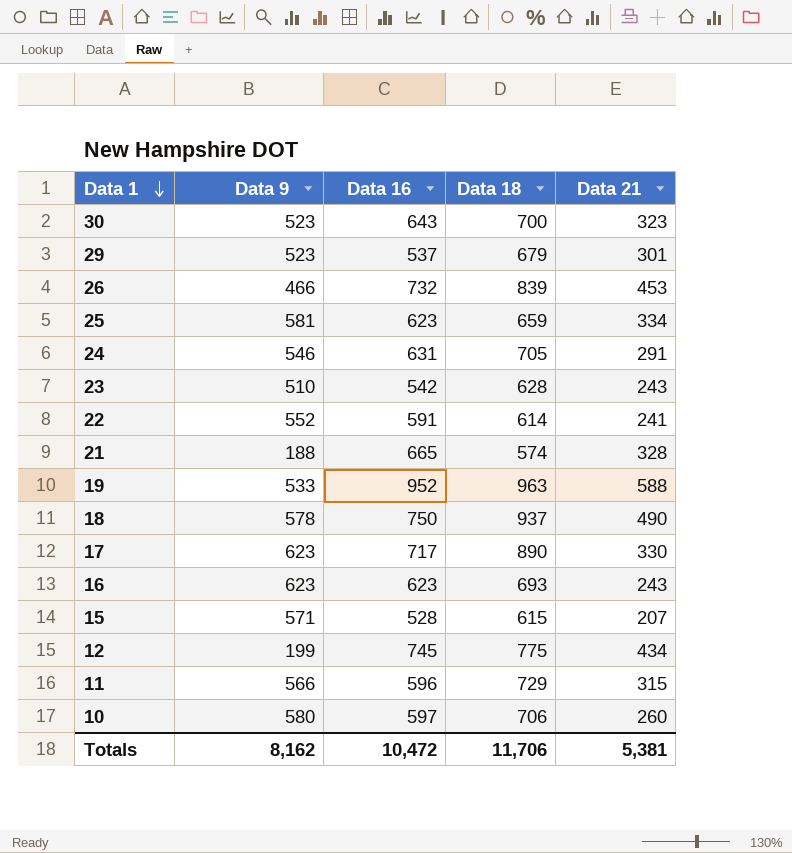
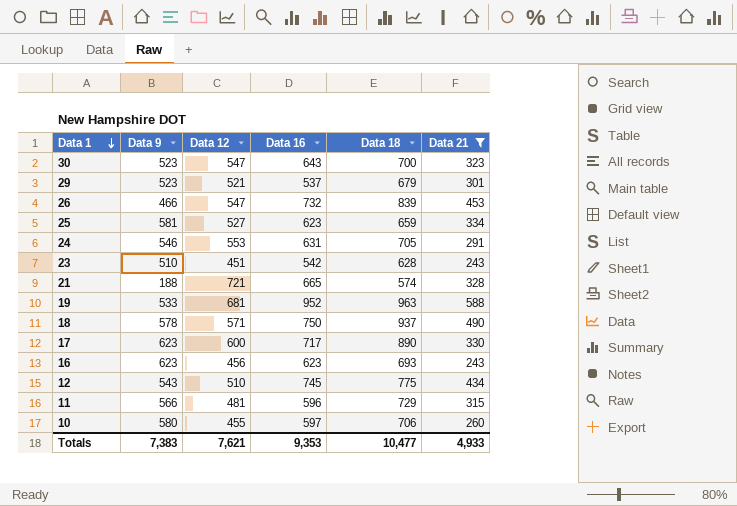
filter: none -> Data 21 >= 243
column Data 12 | position: none -> 3
12 | Data 9: 199 -> 543
Totals | Data 9: 8,162 -> 7,383
Totals | Data 16: 10,472 -> 9,353
Totals | Data 18: 11,706 -> 10,477
Totals | Data 21: 5,381 -> 4,933

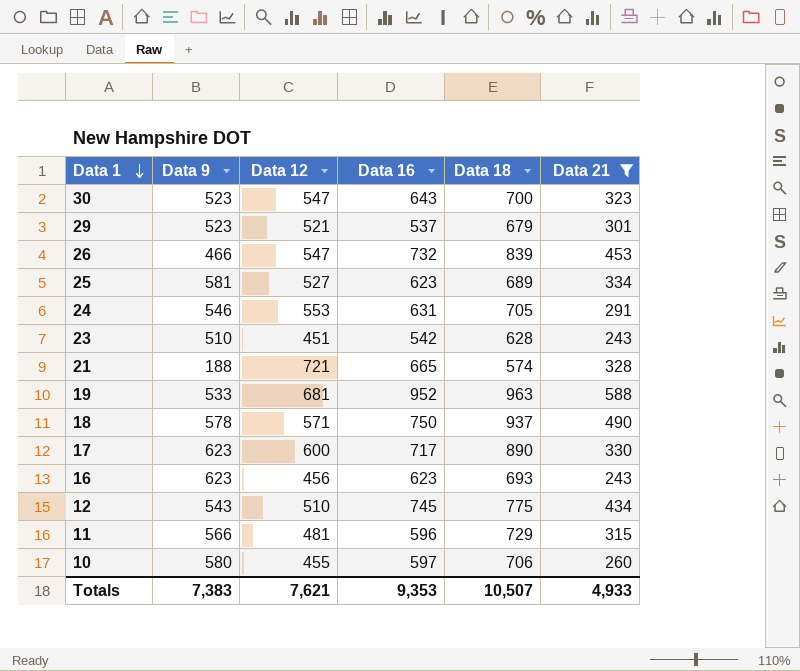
25 | Data 18: 659 -> 689
Totals | Data 18: 10,477 -> 10,507

